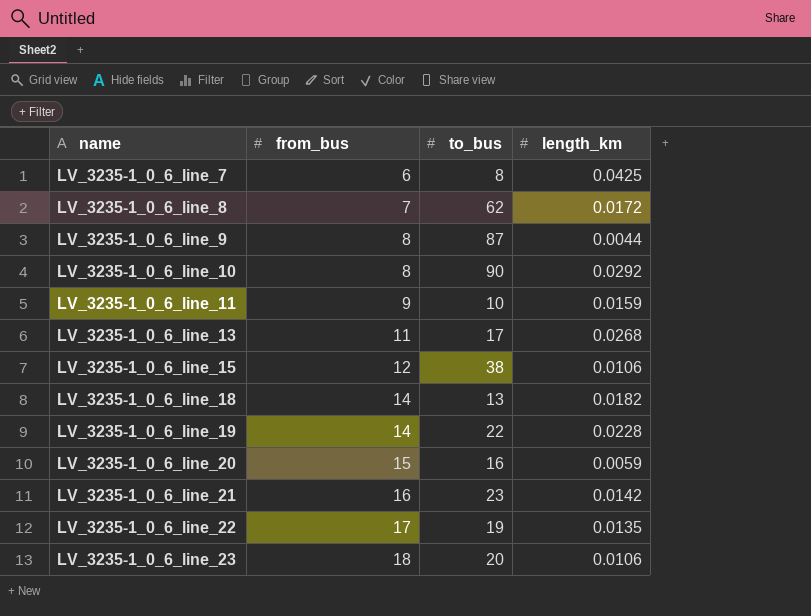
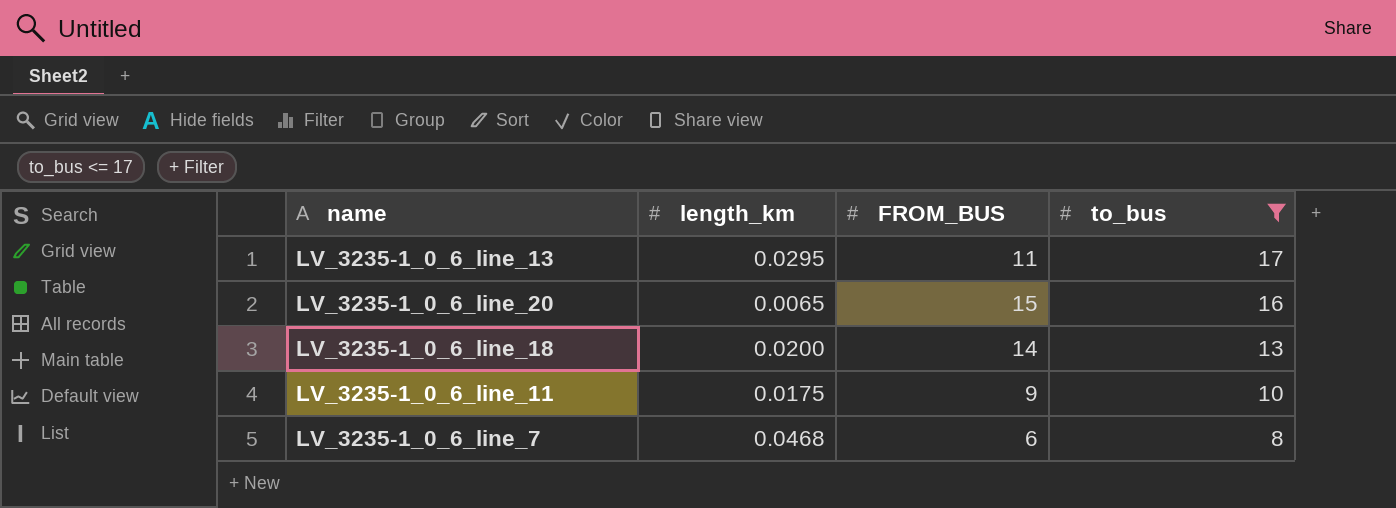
filter: none -> to_bus <= 17
row order: name ascending -> to_bus descending
column length_km | position: 4 -> 2
column name: from_bus -> FROM_BUS
LV_3235-1_0_6_line_13 | length_km: 0.0268 -> 0.0295
LV_3235-1_0_6_line_20 | length_km: 0.0059 -> 0.0065
LV_3235-1_0_6_line_18 | length_km: 0.0182 -> 0.0200
LV_3235-1_0_6_line_11 | length_km: 0.0159 -> 0.0175
LV_3235-1_0_6_line_7 | length_km: 0.0425 -> 0.0468

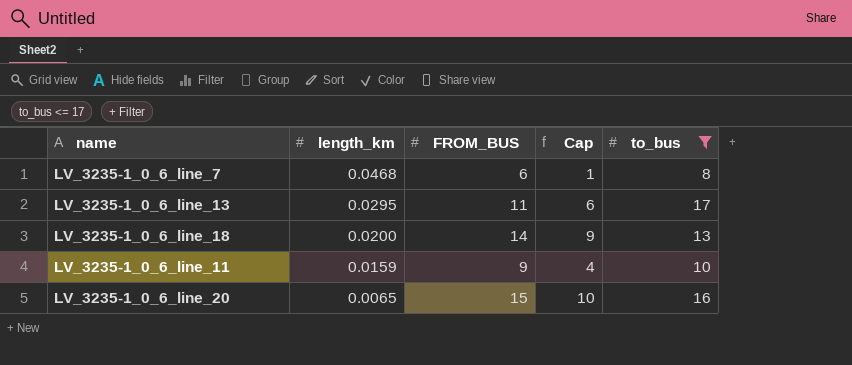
row order: to_bus descending -> length_km descending
column Cap | formula: none -> [FROM_BUS] - 5
LV_3235-1_0_6_line_11 | length_km: 0.0175 -> 0.0159

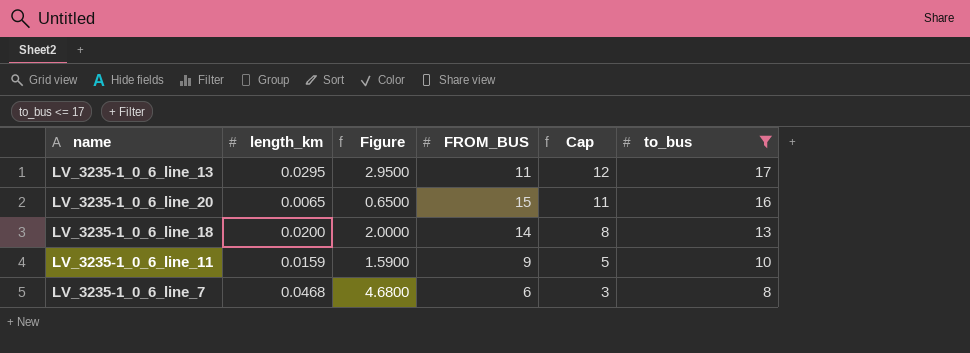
row order: length_km descending -> Cap descending
column Figure | formula: none -> [length_km] * 100
column Cap | formula: [FROM_BUS] - 5 -> [to_bus] - 5

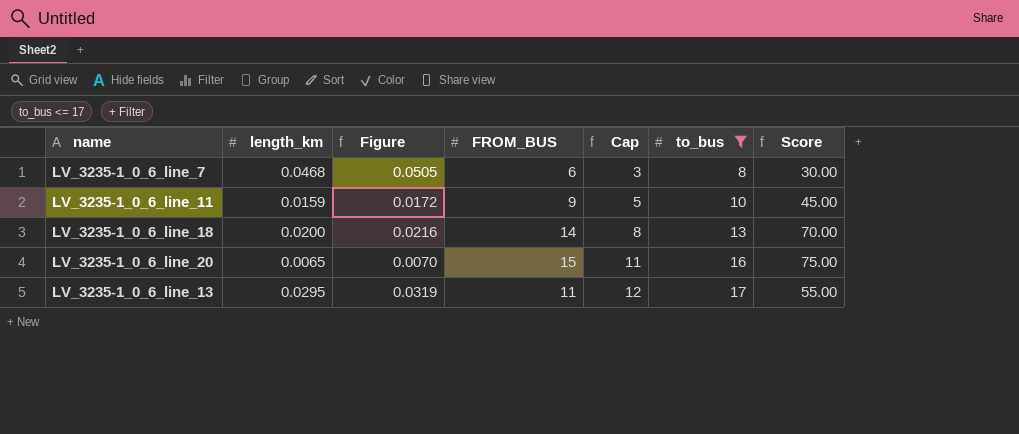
row order: Cap descending -> Cap ascending
column Figure | formula: [length_km] * 100 -> [length_km] * 1.08
column Score | formula: none -> [FROM_BUS] * 5

